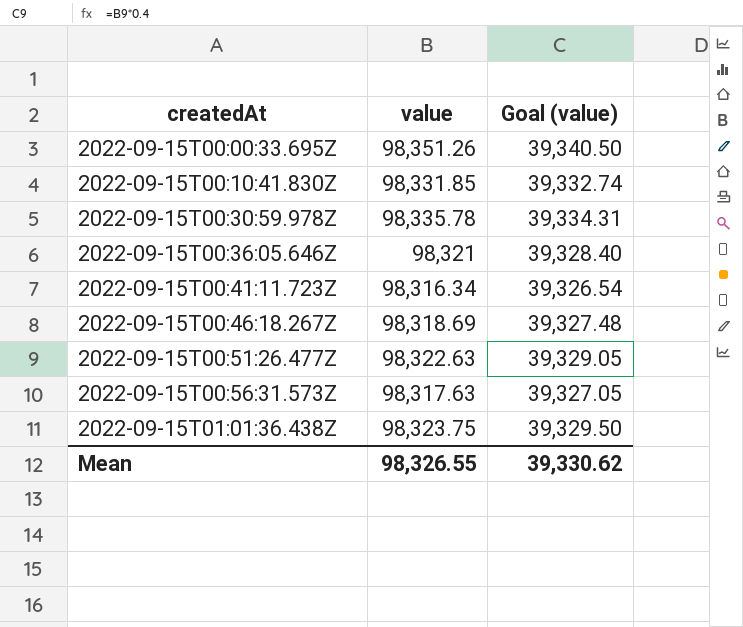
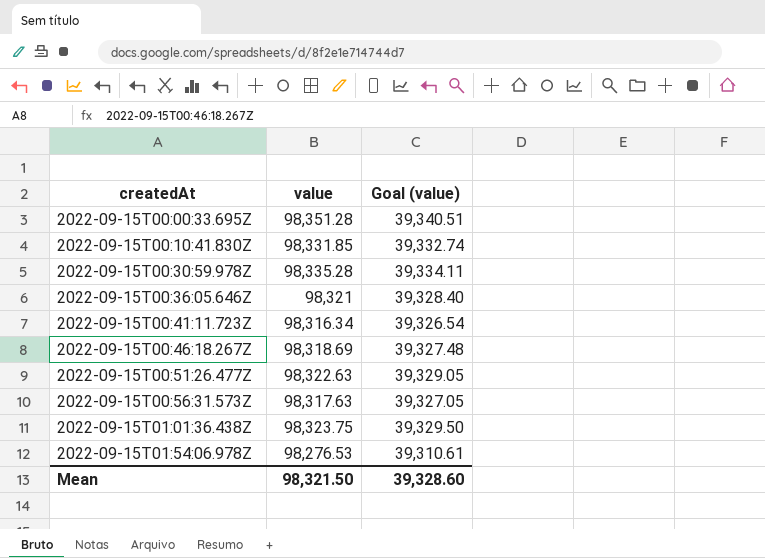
2022-09-15T00:00:33.695Z | value: 98,351.26 -> 98,351.28
2022-09-15T00:00:33.695Z | Goal (value): 39,340.50 -> 39,340.51
2022-09-15T00:30:59.978Z | value: 98,335.78 -> 98,335.28
2022-09-15T00:30:59.978Z | Goal (value): 39,334.31 -> 39,334.11
row 2022-09-15T01:54:06.978Z: none -> 98,276.53 | 39,310.61
Mean | value: 98,326.55 -> 98,321.50
Mean | Goal (value): 39,330.62 -> 39,328.60

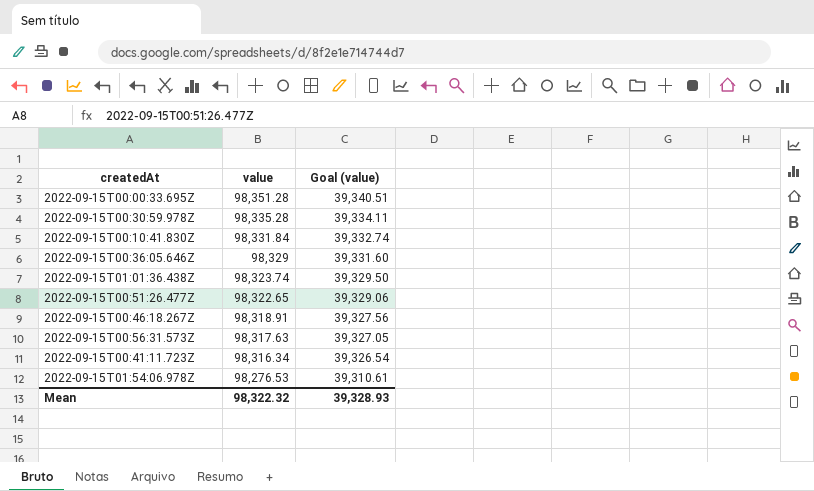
row order: createdAt ascending -> value descending
2022-09-15T00:10:41.830Z | value: 98,331.85 -> 98,331.84
2022-09-15T00:36:05.646Z | value: 98,321 -> 98,329
2022-09-15T00:36:05.646Z | Goal (value): 39,328.40 -> 39,331.60
2022-09-15T01:01:36.438Z | value: 98,323.75 -> 98,323.74
2022-09-15T00:51:26.477Z | value: 98,322.63 -> 98,322.65
2022-09-15T00:51:26.477Z | Goal (value): 39,329.05 -> 39,329.06
2022-09-15T00:46:18.267Z | value: 98,318.69 -> 98,318.91
2022-09-15T00:46:18.267Z | Goal (value): 39,327.48 -> 39,327.56
Mean | value: 98,321.50 -> 98,322.32
Mean | Goal (value): 39,328.60 -> 39,328.93

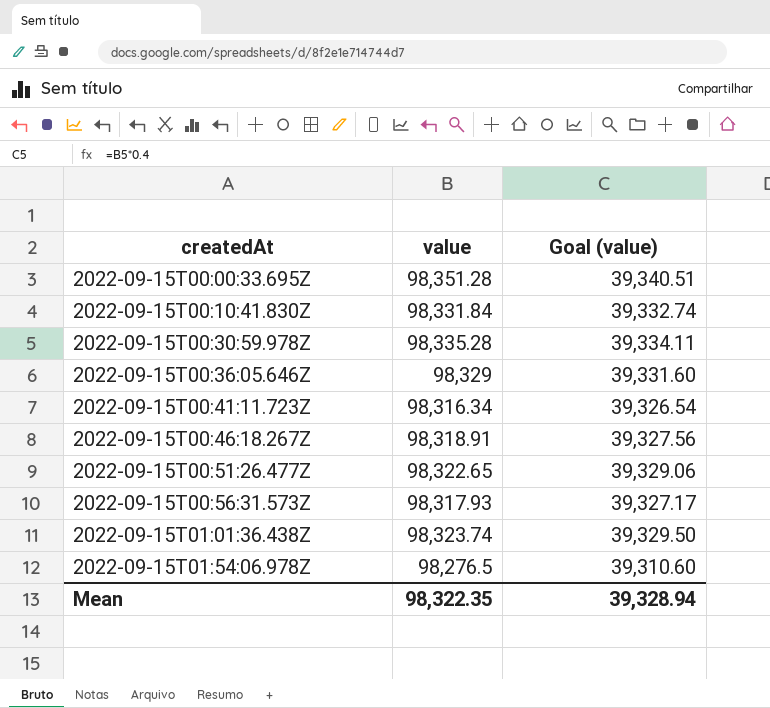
row order: value descending -> createdAt ascending
2022-09-15T00:56:31.573Z | value: 98,317.63 -> 98,317.93
2022-09-15T00:56:31.573Z | Goal (value): 39,327.05 -> 39,327.17
2022-09-15T01:54:06.978Z | value: 98,276.53 -> 98,276.5
2022-09-15T01:54:06.978Z | Goal (value): 39,310.61 -> 39,310.60
Mean | value: 98,322.32 -> 98,322.35
Mean | Goal (value): 39,328.93 -> 39,328.94

